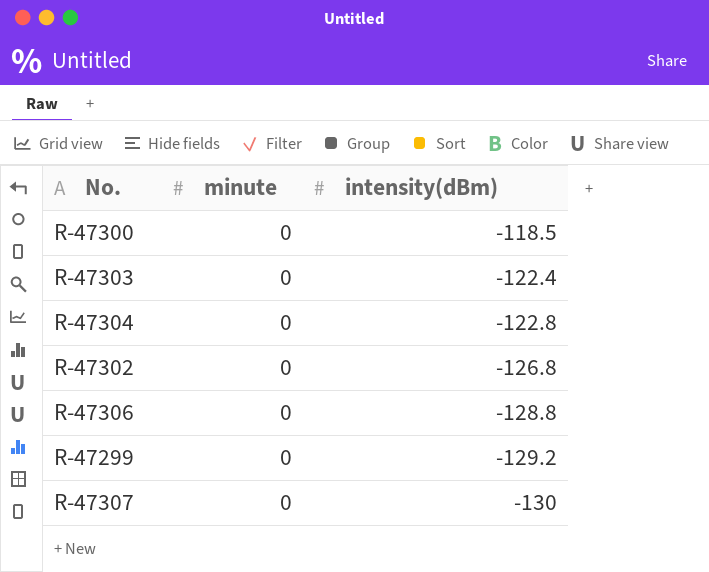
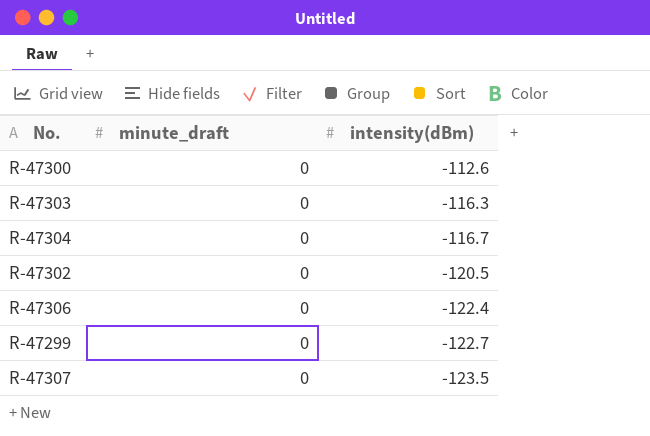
column name: minute -> minute_draft
R-47300 | intensity(dBm): -118.5 -> -112.6
R-47303 | intensity(dBm): -122.4 -> -116.3
R-47304 | intensity(dBm): -122.8 -> -116.7
R-47302 | intensity(dBm): -126.8 -> -120.5
R-47306 | intensity(dBm): -128.8 -> -122.4
R-47299 | intensity(dBm): -129.2 -> -122.7
R-47307 | intensity(dBm): -130 -> -123.5

